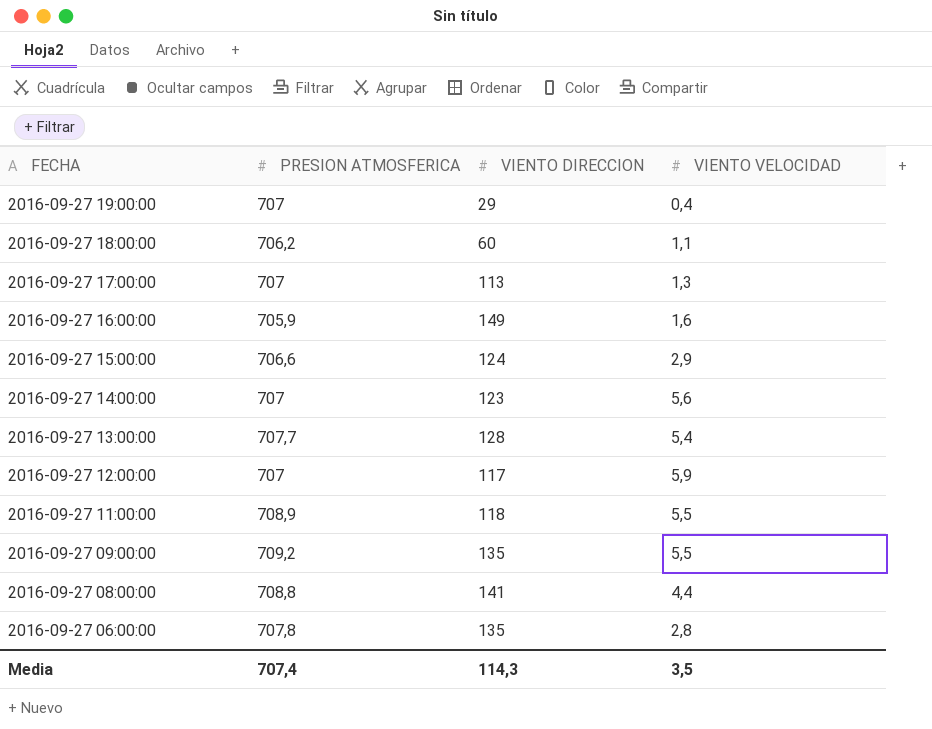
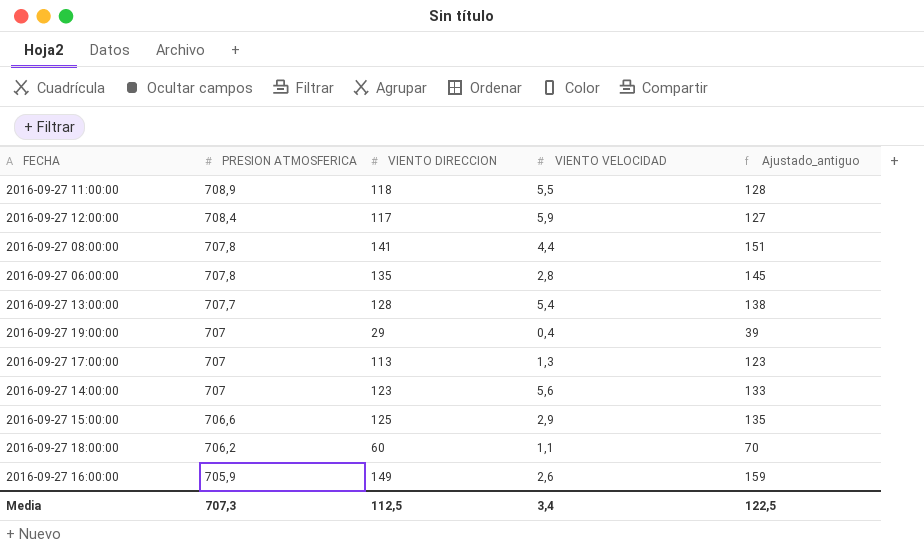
row order: FECHA descending -> PRESION ATMOSFERICA descending
column Ajustado_antiguo | formula: none -> [VIENTO DIRECCION] + 10
row 2016-09-27 09:00:00: 709,2 | 135 | 5,5 -> none
2016-09-27 12:00:00 | PRESION ATMOSFERICA: 707 -> 708,4
2016-09-27 08:00:00 | PRESION ATMOSFERICA: 708,8 -> 707,8
2016-09-27 15:00:00 | VIENTO DIRECCION: 124 -> 125
2016-09-27 16:00:00 | VIENTO VELOCIDAD: 1,6 -> 2,6
Media | PRESION ATMOSFERICA: 707,4 -> 707,3
Media | VIENTO DIRECCION: 114,3 -> 112,5
Media | VIENTO VELOCIDAD: 3,5 -> 3,4

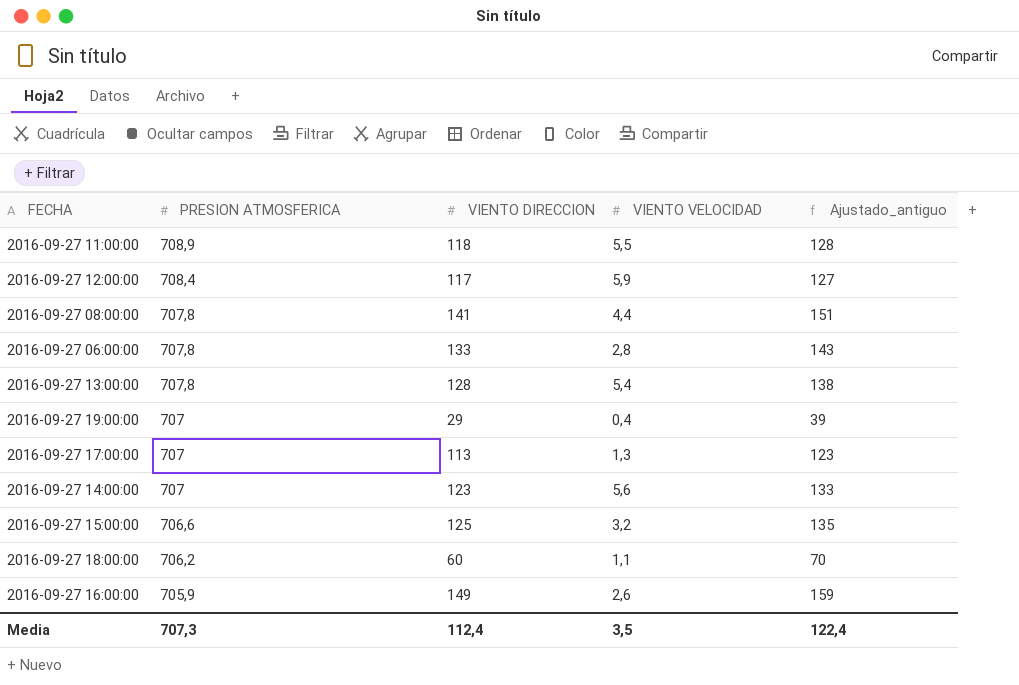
2016-09-27 06:00:00 | VIENTO DIRECCION: 135 -> 133
2016-09-27 06:00:00 | Ajustado_antiguo: 145 -> 143
2016-09-27 13:00:00 | PRESION ATMOSFERICA: 707,7 -> 707,8
2016-09-27 15:00:00 | VIENTO VELOCIDAD: 2,9 -> 3,2
Media | VIENTO DIRECCION: 112,5 -> 112,4
Media | VIENTO VELOCIDAD: 3,4 -> 3,5
Media | Ajustado_antiguo: 122,5 -> 122,4

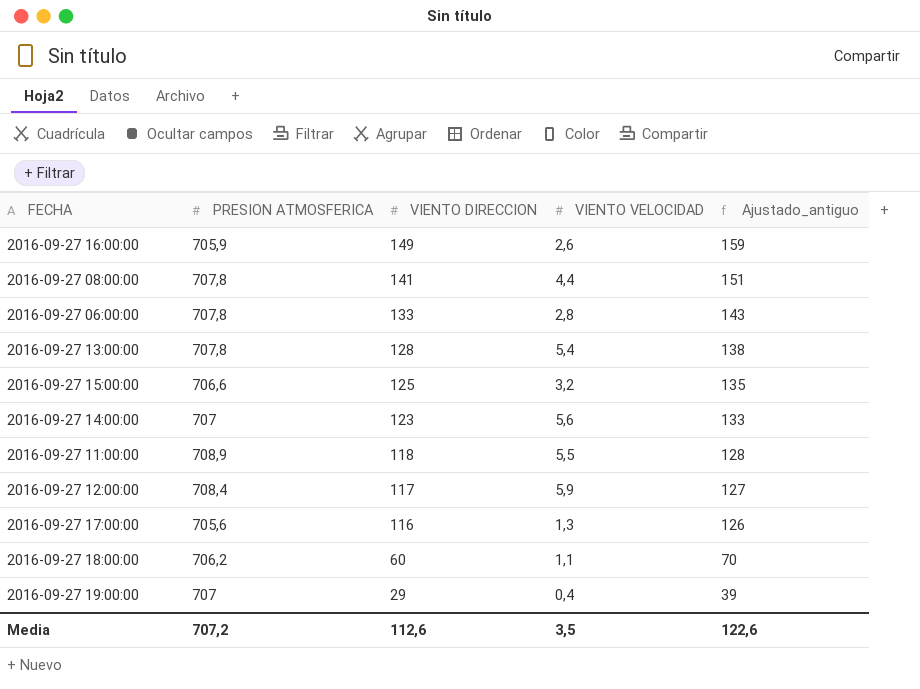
row order: PRESION ATMOSFERICA descending -> VIENTO DIRECCION descending
2016-09-27 17:00:00 | PRESION ATMOSFERICA: 707 -> 705,6
2016-09-27 17:00:00 | VIENTO DIRECCION: 113 -> 116
2016-09-27 17:00:00 | Ajustado_antiguo: 123 -> 126
Media | PRESION ATMOSFERICA: 707,3 -> 707,2
Media | VIENTO DIRECCION: 112,4 -> 112,6
Media | Ajustado_antiguo: 122,4 -> 122,6

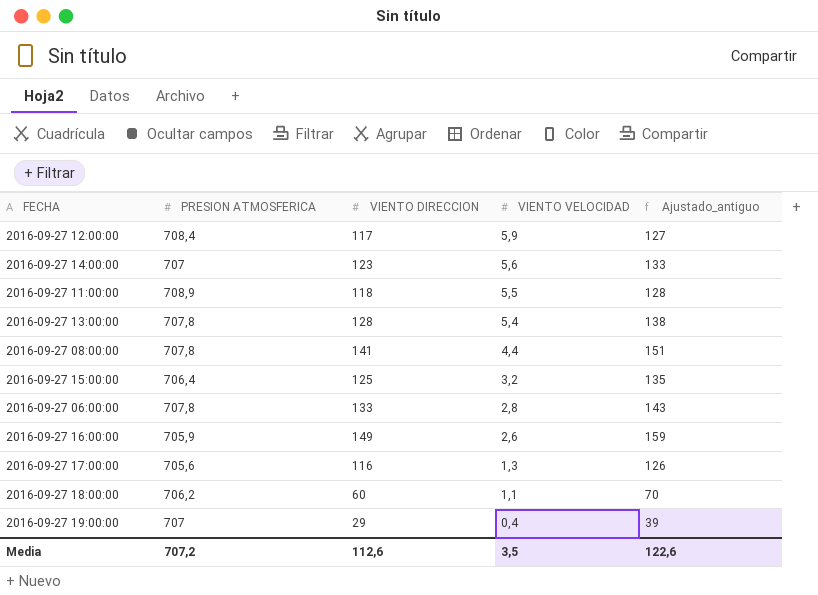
row order: VIENTO DIRECCION descending -> VIENTO VELOCIDAD descending
2016-09-27 15:00:00 | PRESION ATMOSFERICA: 706,6 -> 706,4

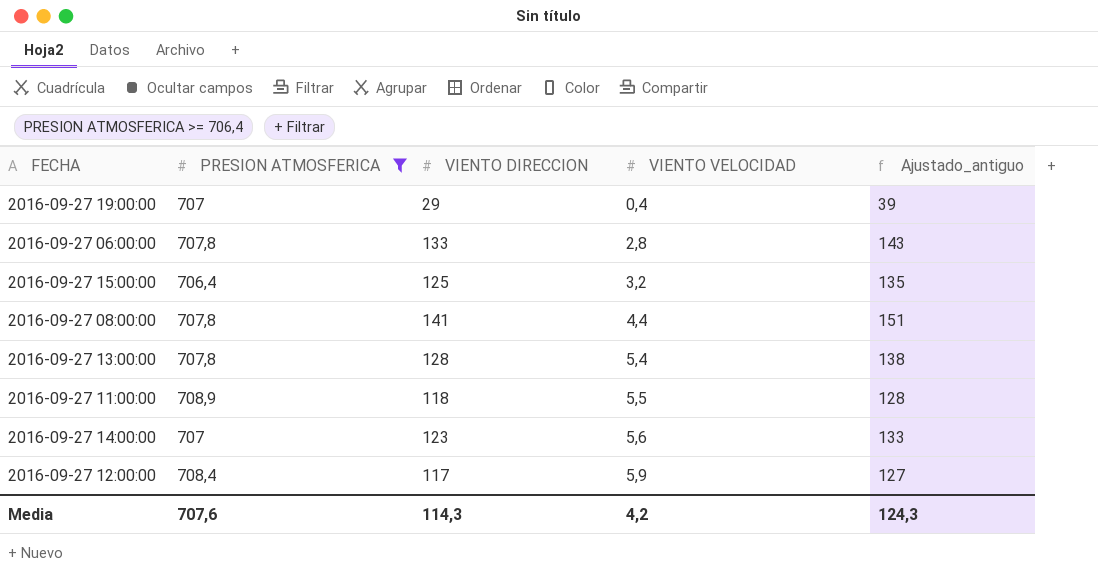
filter: none -> PRESION ATMOSFERICA >= 706,4
row order: VIENTO VELOCIDAD descending -> VIENTO VELOCIDAD ascending
Media | PRESION ATMOSFERICA: 707,2 -> 707,6
Media | VIENTO DIRECCION: 112,6 -> 114,3
Media | VIENTO VELOCIDAD: 3,5 -> 4,2
Media | Ajustado_antiguo: 122,6 -> 124,3

